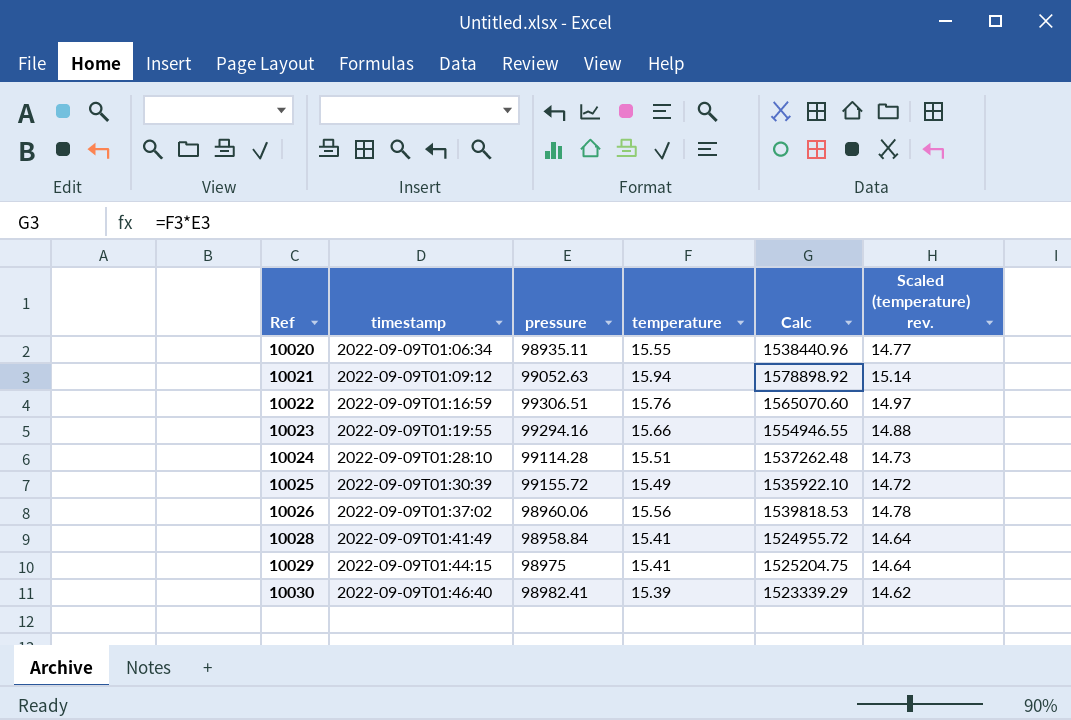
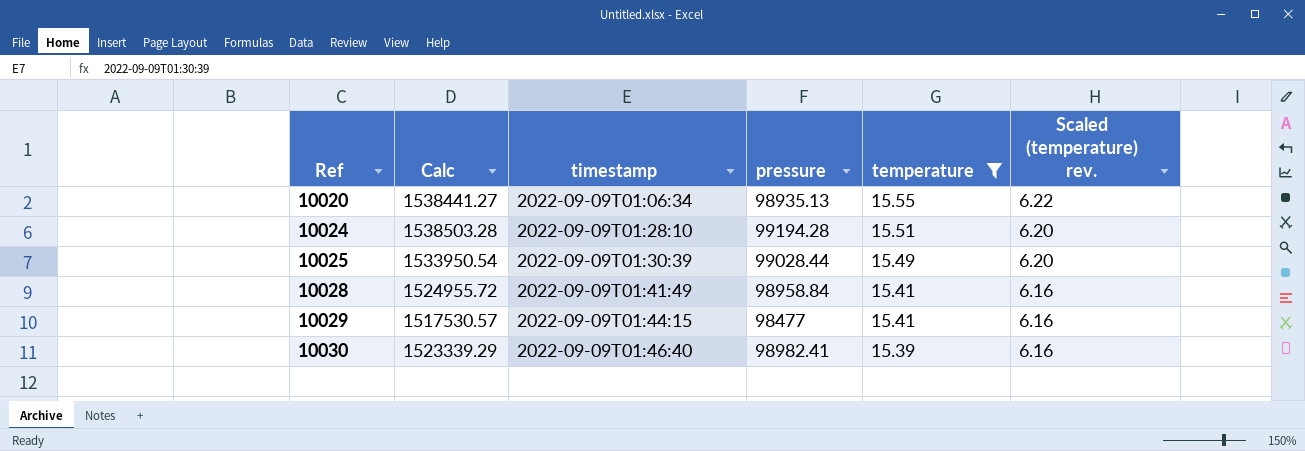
filter: none -> temperature <= 15.55
column Calc | position: 5 -> 2
column Scaled (temperature) rev. | formula: [temperature] * 0.95 -> [temperature] * 0.4
10020 | Calc: 1538440.96 -> 1538441.27
10020 | pressure: 98935.11 -> 98935.13
10024 | Calc: 1537262.48 -> 1538503.28
10024 | pressure: 99114.28 -> 99194.28
10025 | Calc: 1535922.10 -> 1533950.54
10025 | pressure: 99155.72 -> 99028.44
10029 | Calc: 1525204.75 -> 1517530.57
10029 | pressure: 98975 -> 98477

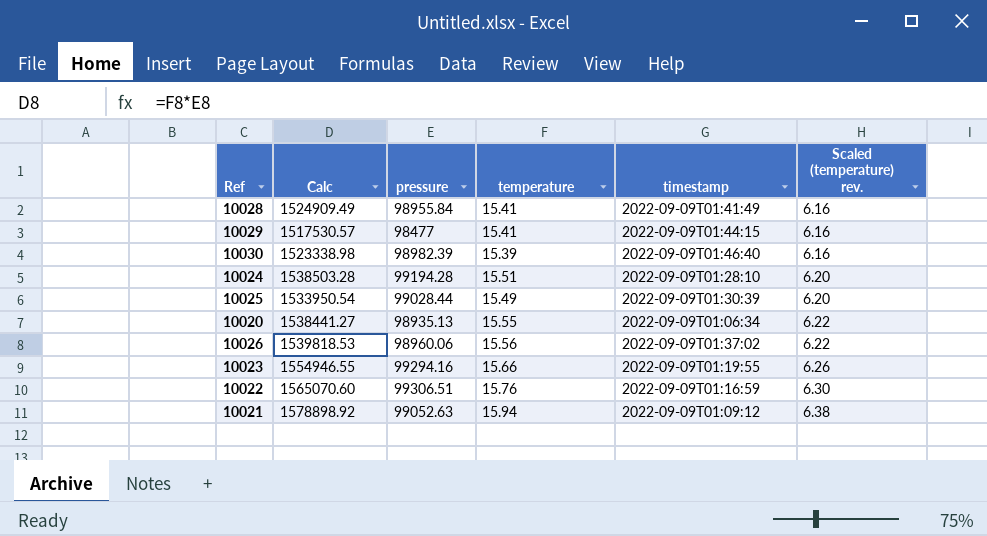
filter: temperature <= 15.55 -> none
row order: Ref ascending -> Scaled (temperature) rev. ascending
column timestamp | position: 3 -> 5
10028 | Calc: 1524955.72 -> 1524909.49
10028 | pressure: 98958.84 -> 98955.84
10030 | Calc: 1523339.29 -> 1523338.98
10030 | pressure: 98982.41 -> 98982.39

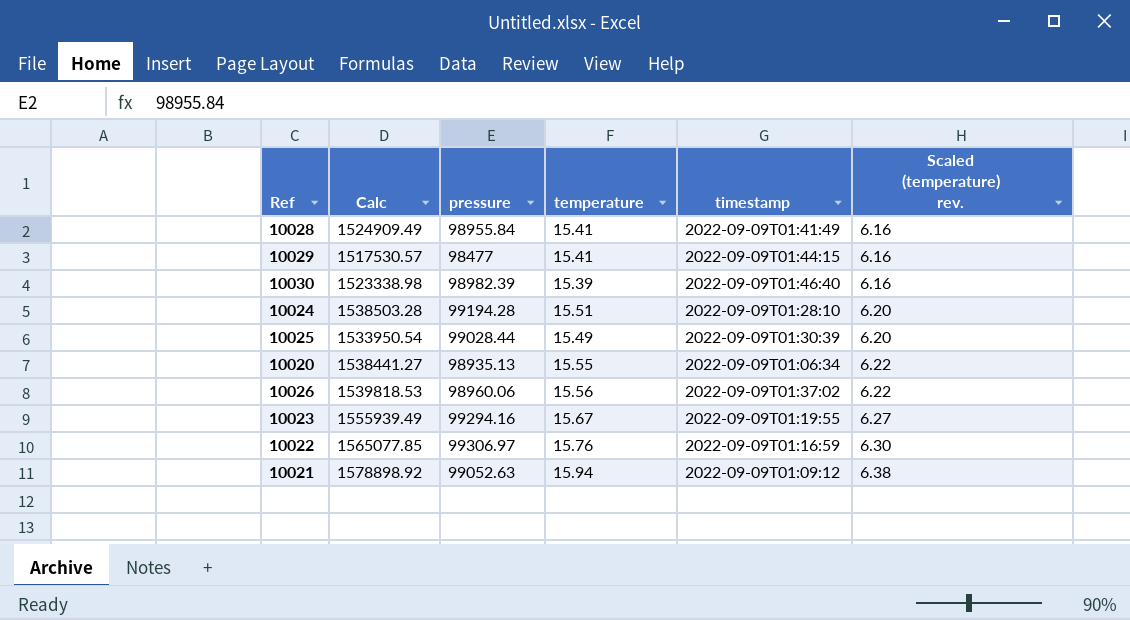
10023 | Calc: 1554946.55 -> 1555939.49
10023 | temperature: 15.66 -> 15.67
10023 | Scaled (temperature) rev.: 6.26 -> 6.27
10022 | Calc: 1565070.60 -> 1565077.85
10022 | pressure: 99306.51 -> 99306.97

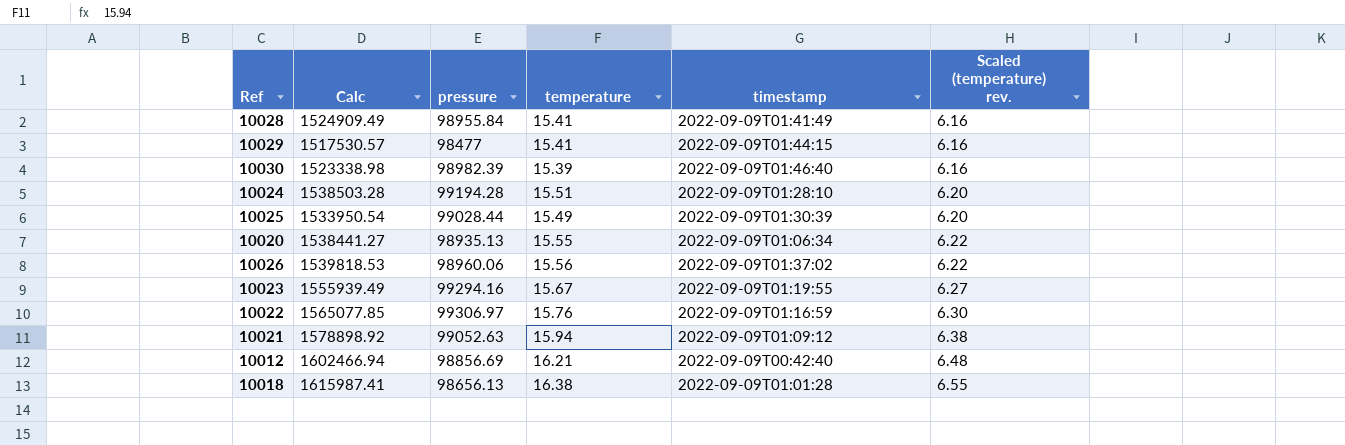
row 10012: none -> 1602466.94 | 98856.69 | 16.21 | 2022-09-09T00:42:40 | 6.48
row 10018: none -> 1615987.41 | 98656.13 | 16.38 | 2022-09-09T01:01:28 | 6.55

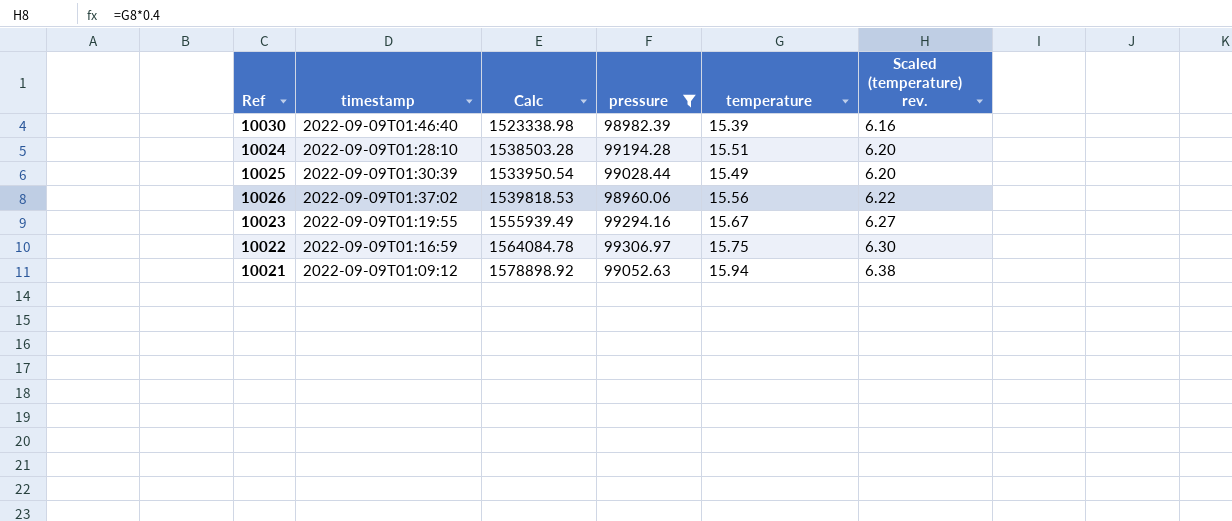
filter: none -> pressure >= 98960.06
column timestamp | position: 5 -> 2
10022 | Calc: 1565077.85 -> 1564084.78
10022 | temperature: 15.76 -> 15.75

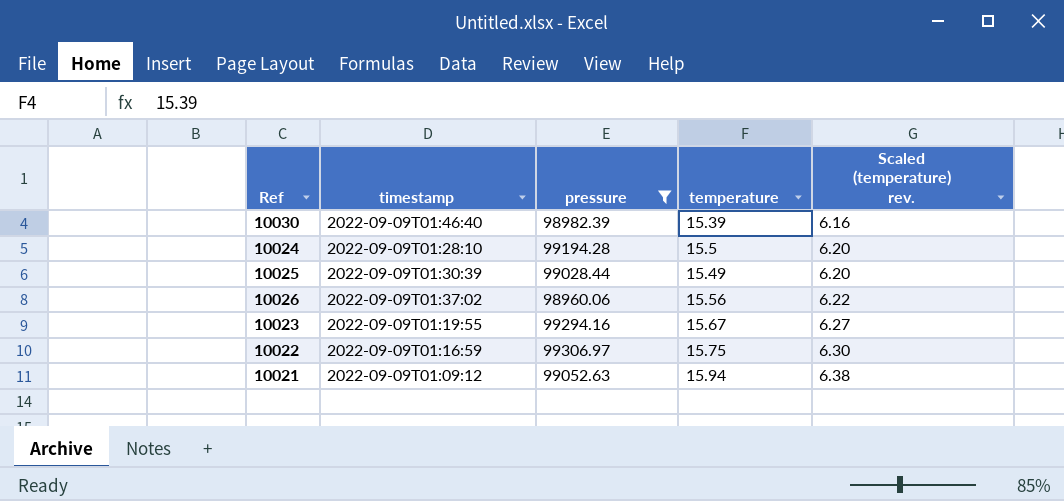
column Calc | formula: [pressure] * [temperature] -> none
10024 | temperature: 15.51 -> 15.5

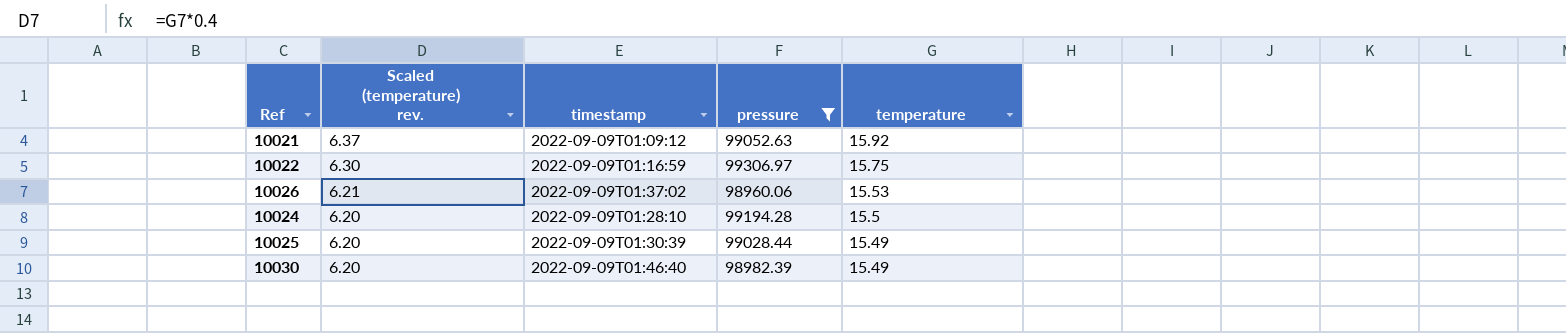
row order: Scaled (temperature) rev. ascending -> Scaled (temperature) rev. descending
column Scaled (temperature) rev. | position: 5 -> 2
row 10023: 2022-09-09T01:19:55 | 99294.16 | 15.67 | 6.27 -> none
10021 | Scaled (temperature) rev.: 6.38 -> 6.37
10021 | temperature: 15.94 -> 15.92
10026 | Scaled (temperature) rev.: 6.22 -> 6.21
10026 | temperature: 15.56 -> 15.53
10030 | Scaled (temperature) rev.: 6.16 -> 6.20
10030 | temperature: 15.39 -> 15.49

